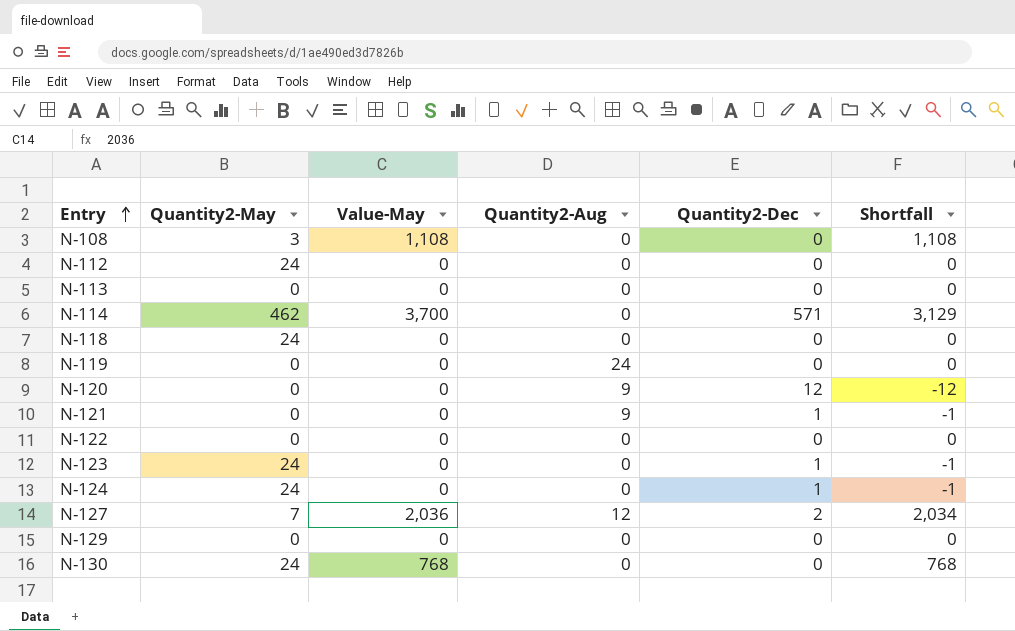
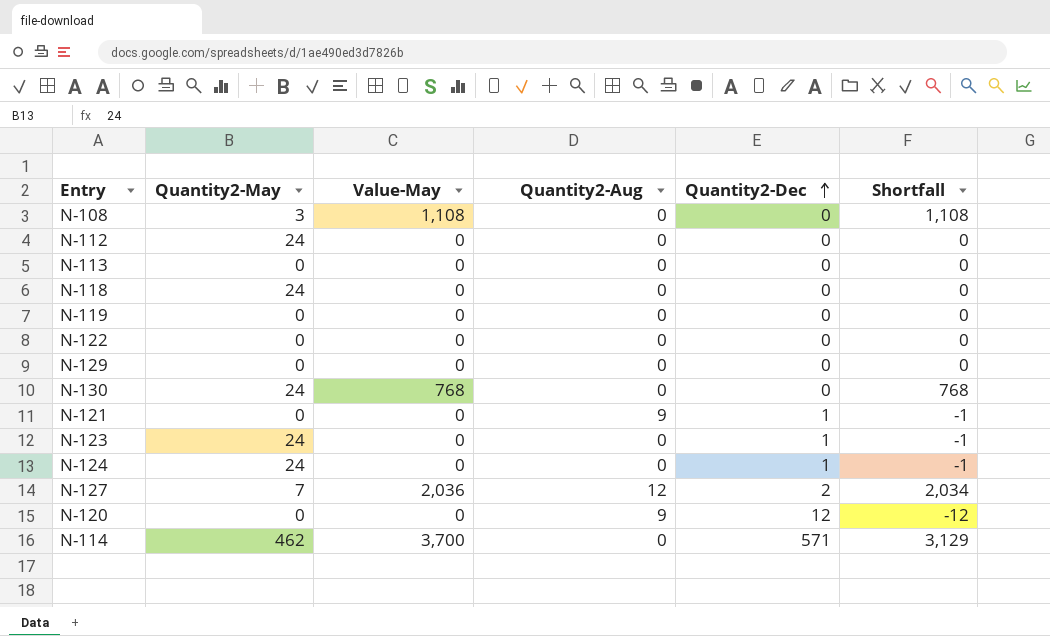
row order: Entry ascending -> Quantity2-Dec ascending
N-119 | Quantity2-Aug: 24 -> 0

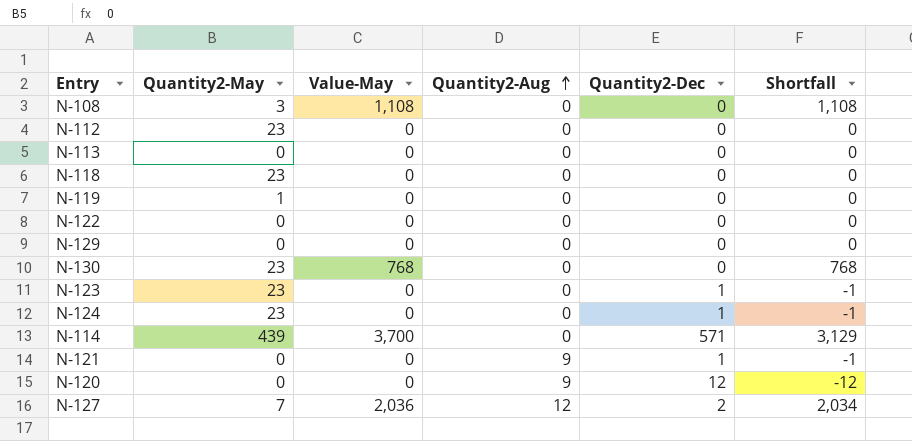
row order: Quantity2-Dec ascending -> Quantity2-Aug ascending
N-112 | Quantity2-May: 24 -> 23
N-118 | Quantity2-May: 24 -> 23
N-119 | Quantity2-May: 0 -> 1
N-130 | Quantity2-May: 24 -> 23
N-123 | Quantity2-May: 24 -> 23
N-124 | Quantity2-May: 24 -> 23
N-114 | Quantity2-May: 462 -> 439

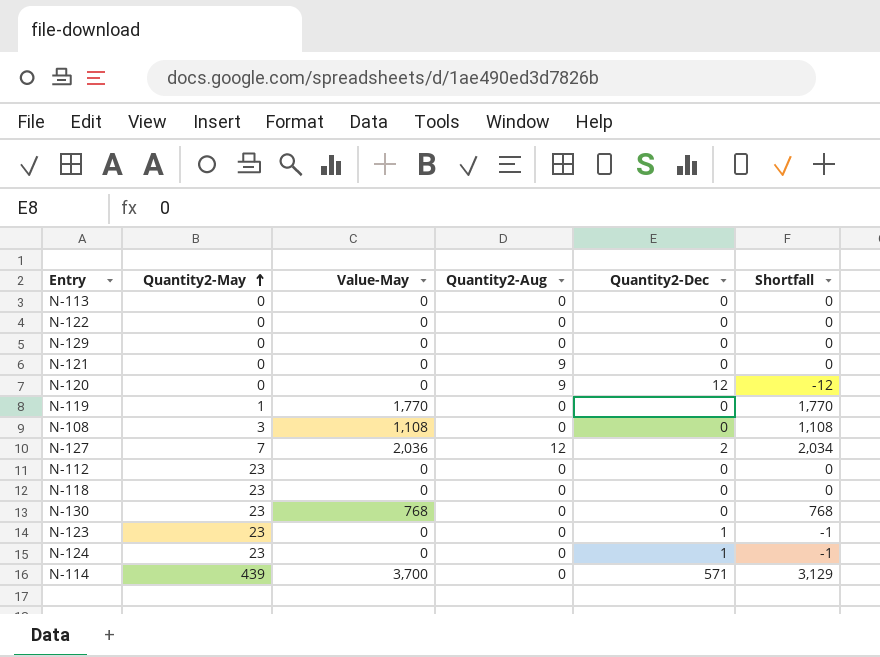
row order: Quantity2-Aug ascending -> Quantity2-May ascending
N-121 | Quantity2-Dec: 1 -> 0
N-121 | Shortfall: -1 -> 0
N-119 | Value-May: 0 -> 1,770
N-119 | Shortfall: 0 -> 1,770

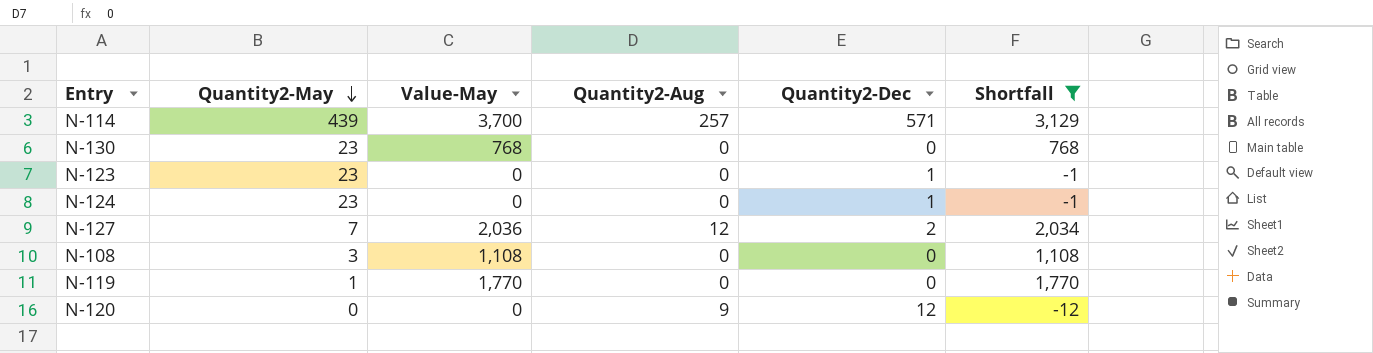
filter: none -> Shortfall != 0
row order: Quantity2-May ascending -> Quantity2-May descending
N-114 | Quantity2-Aug: 0 -> 257

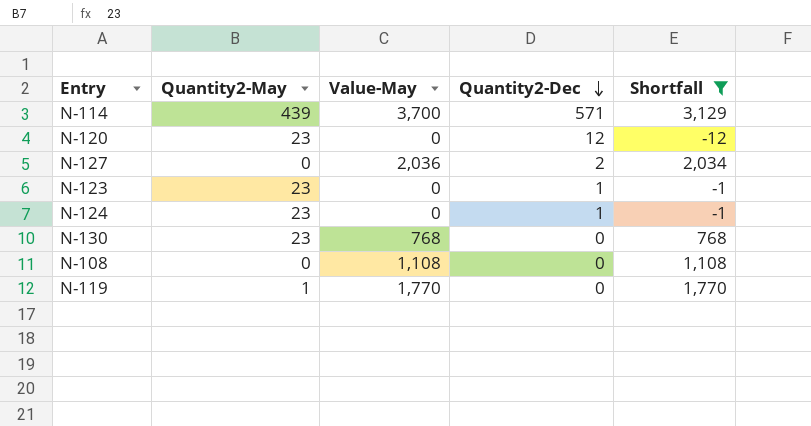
row order: Quantity2-May descending -> Quantity2-Dec descending
column Quantity2-Aug | position: 4 -> none
N-120 | Quantity2-May: 0 -> 23
N-127 | Quantity2-May: 7 -> 0
N-108 | Quantity2-May: 3 -> 0

